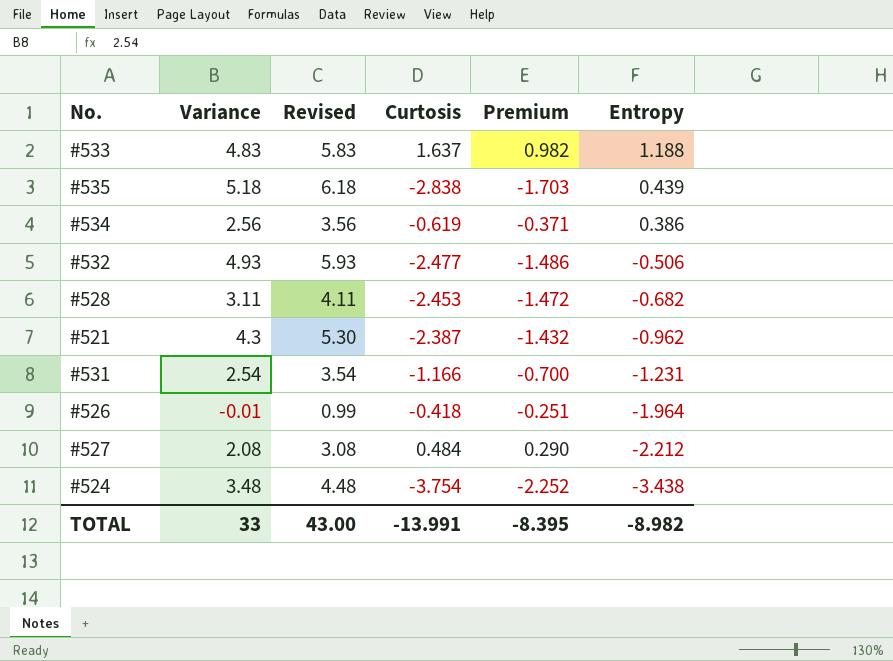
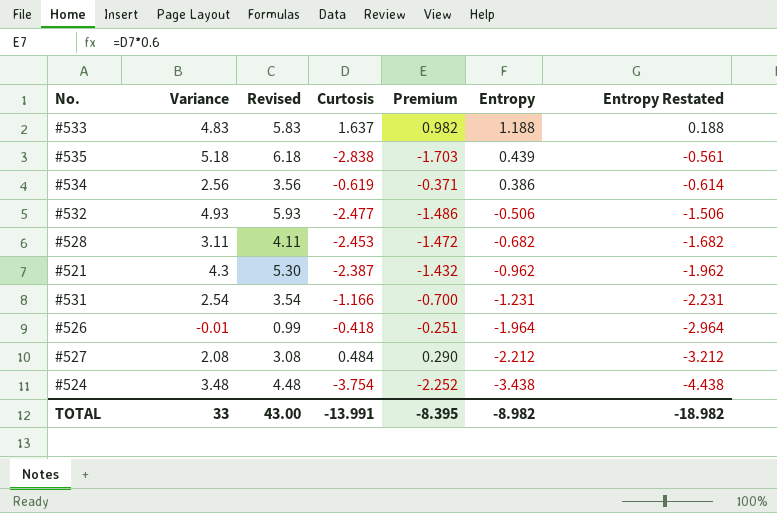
column Entropy Restated | formula: none -> [Entropy] - 1

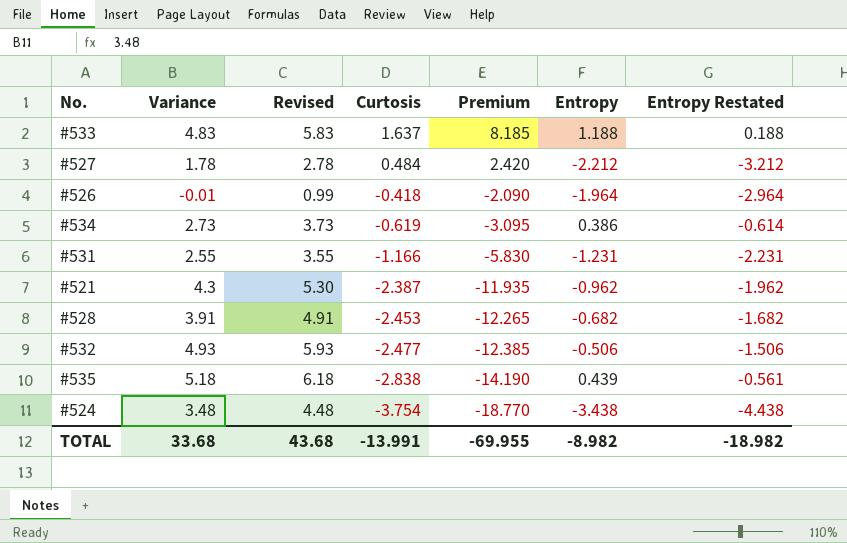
row order: Entropy descending -> Curtosis descending
column Premium | formula: [Curtosis] * 0.6 -> [Curtosis] * 5
#527 | Variance: 2.08 -> 1.78
#527 | Revised: 3.08 -> 2.78
#534 | Variance: 2.56 -> 2.73
#534 | Revised: 3.56 -> 3.73
#531 | Variance: 2.54 -> 2.55
#531 | Revised: 3.54 -> 3.55
#528 | Variance: 3.11 -> 3.91
#528 | Revised: 4.11 -> 4.91
TOTAL | Variance: 33 -> 33.68
TOTAL | Revised: 43.00 -> 43.68
TOTAL | Premium: -8.395 -> -69.955

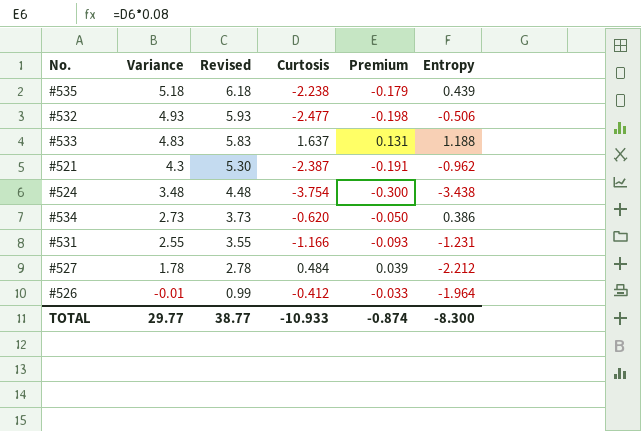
row order: Curtosis descending -> Variance descending
column Entropy Restated | formula: [Entropy] - 1 -> none
column Premium | formula: [Curtosis] * 5 -> [Curtosis] * 0.08
row #528: 3.91 | 4.91 | -2.453 | -12.265 | -0.682 | -1.682 -> none
#535 | Curtosis: -2.838 -> -2.238
#534 | Curtosis: -0.619 -> -0.620
#526 | Curtosis: -0.418 -> -0.412
TOTAL | Variance: 33.68 -> 29.77
TOTAL | Revised: 43.68 -> 38.77
TOTAL | Curtosis: -13.991 -> -10.933
TOTAL | Premium: -69.955 -> -0.874
TOTAL | Entropy: -8.982 -> -8.300

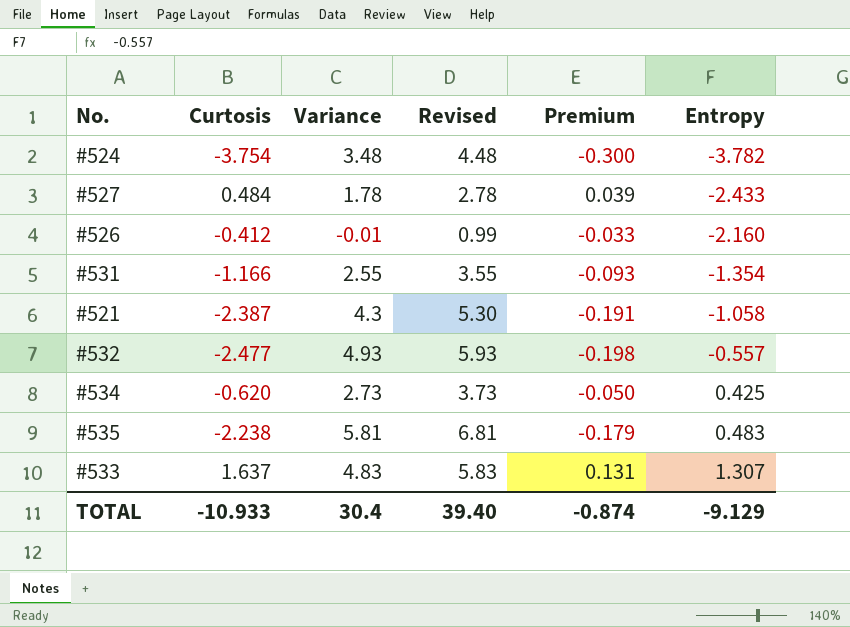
row order: Variance descending -> Entropy ascending
column Curtosis | position: 4 -> 2
#524 | Entropy: -3.438 -> -3.782
#527 | Entropy: -2.212 -> -2.433
#526 | Entropy: -1.964 -> -2.160
#531 | Entropy: -1.231 -> -1.354
#521 | Entropy: -0.962 -> -1.058
#532 | Entropy: -0.506 -> -0.557
#534 | Entropy: 0.386 -> 0.425
#535 | Variance: 5.18 -> 5.81
#535 | Revised: 6.18 -> 6.81
#535 | Entropy: 0.439 -> 0.483
#533 | Entropy: 1.188 -> 1.307
TOTAL | Variance: 29.77 -> 30.4
TOTAL | Revised: 38.77 -> 39.40
TOTAL | Entropy: -8.300 -> -9.129

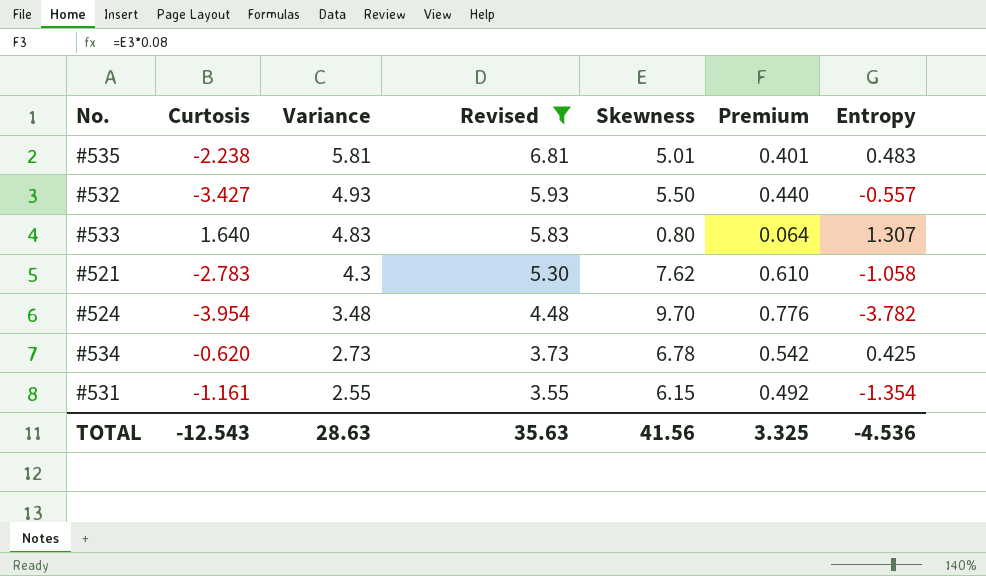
filter: none -> Revised >= 3.55
row order: Entropy ascending -> Variance descending
column Skewness | position: none -> 5
column Premium | formula: [Curtosis] * 0.08 -> [Skewness] * 0.08
#532 | Curtosis: -2.477 -> -3.427
#533 | Curtosis: 1.637 -> 1.640
#521 | Curtosis: -2.387 -> -2.783
#524 | Curtosis: -3.754 -> -3.954
#531 | Curtosis: -1.166 -> -1.161
TOTAL | Curtosis: -10.933 -> -12.543
TOTAL | Variance: 30.4 -> 28.63
TOTAL | Revised: 39.40 -> 35.63
TOTAL | Premium: -0.874 -> 3.325
TOTAL | Entropy: -9.129 -> -4.536

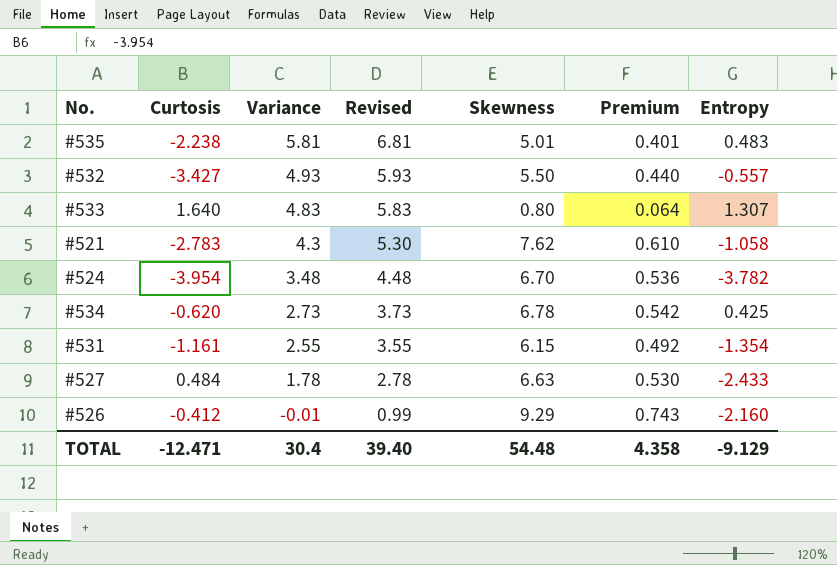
filter: Revised >= 3.55 -> none
#524 | Skewness: 9.70 -> 6.70
#524 | Premium: 0.776 -> 0.536
TOTAL | Curtosis: -12.543 -> -12.471
TOTAL | Variance: 28.63 -> 30.4
TOTAL | Revised: 35.63 -> 39.40
TOTAL | Skewness: 41.56 -> 54.48
TOTAL | Premium: 3.325 -> 4.358
TOTAL | Entropy: -4.536 -> -9.129

